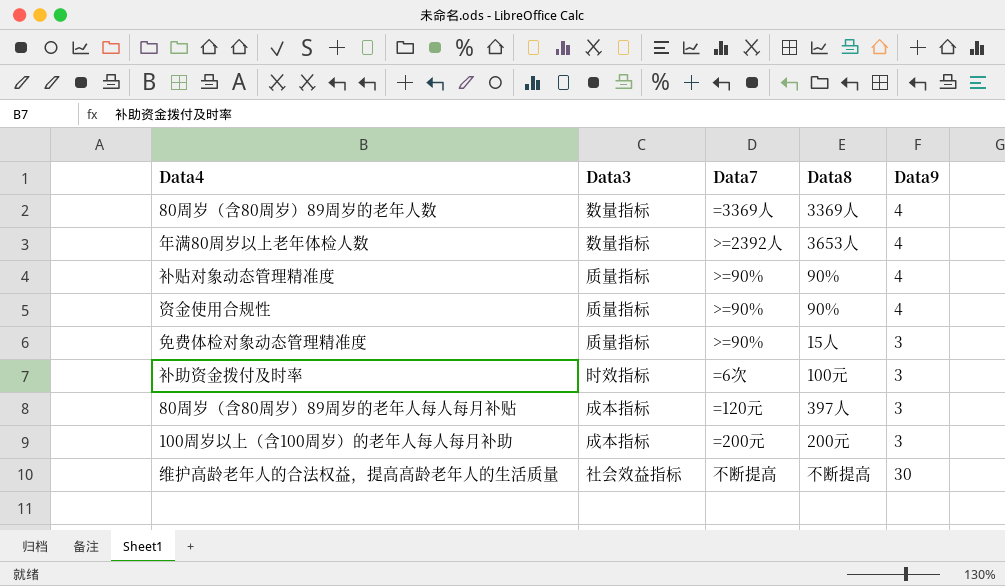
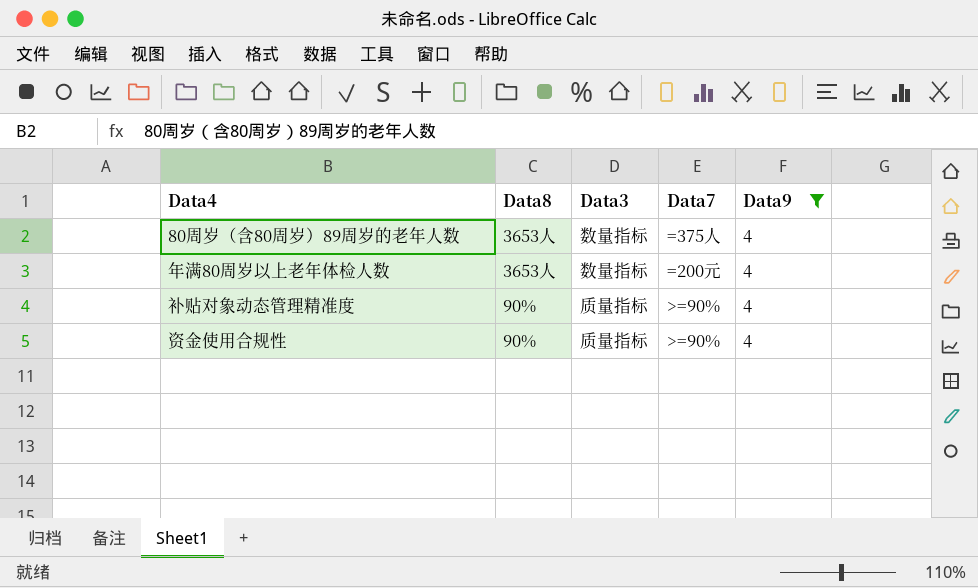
filter: none -> Data9 = 4
column Data8 | position: 4 -> 2
80周岁（含80周岁）89周岁的老年人数 | Data8: 3369人 -> 3653人
80周岁（含80周岁）89周岁的老年人数 | Data7: =3369人 -> =375人
年满80周岁以上老年体检人数 | Data7: >=2392人 -> =200元

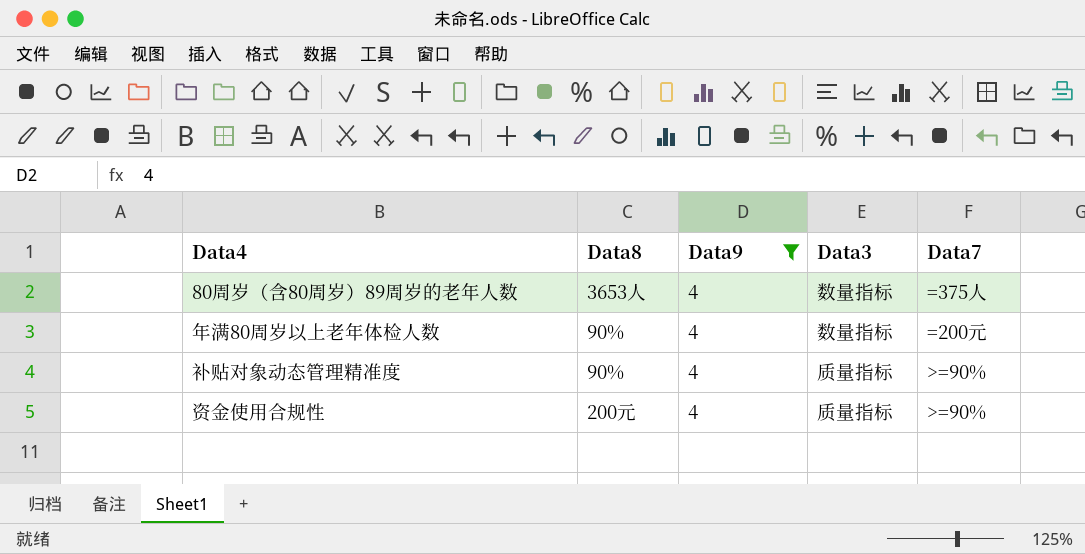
column Data9 | position: 5 -> 3
年满80周岁以上老年体检人数 | Data8: 3653人 -> 90%
资金使用合规性 | Data8: 90% -> 200元

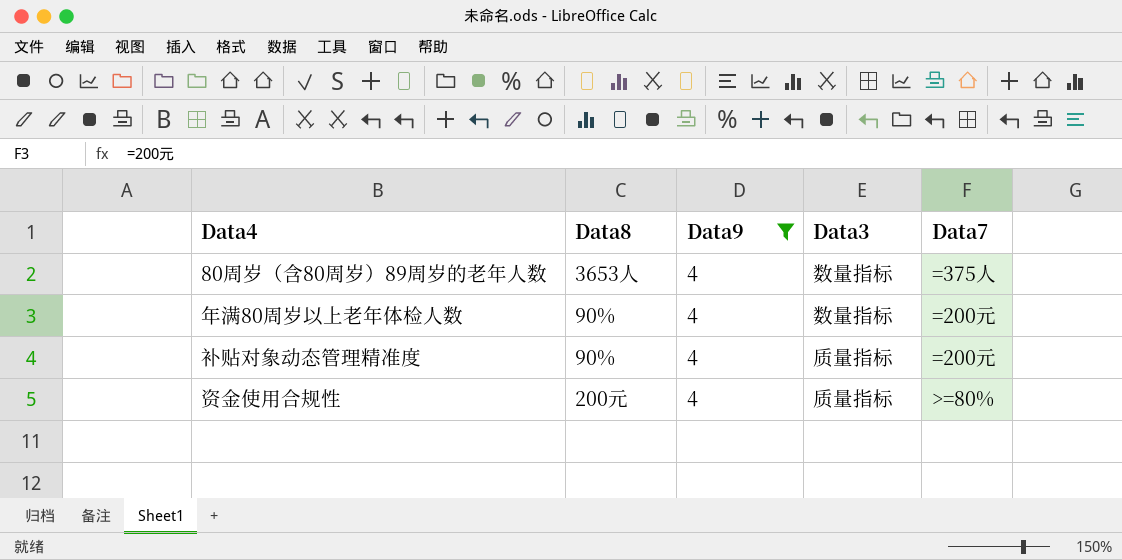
补贴对象动态管理精准度 | Data7: >=90% -> =200元
资金使用合规性 | Data7: >=90% -> >=80%

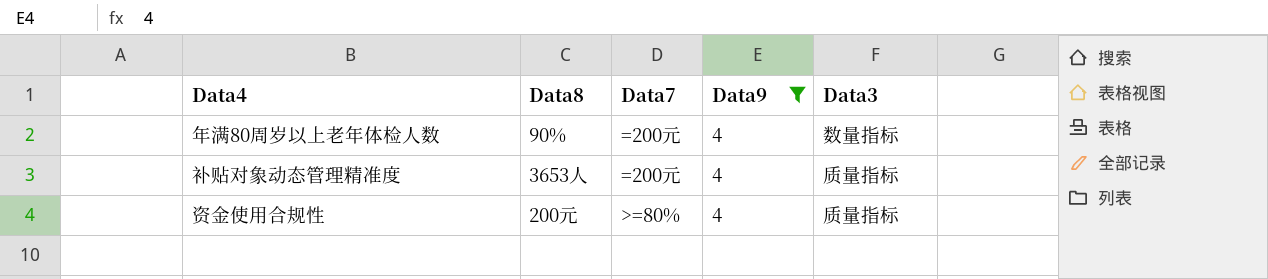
column Data7 | position: 5 -> 3
row 80周岁（含80周岁）89周岁的老年人数: 3653人 | 4 | 数量指标 | =375人 -> none
补贴对象动态管理精准度 | Data8: 90% -> 3653人

